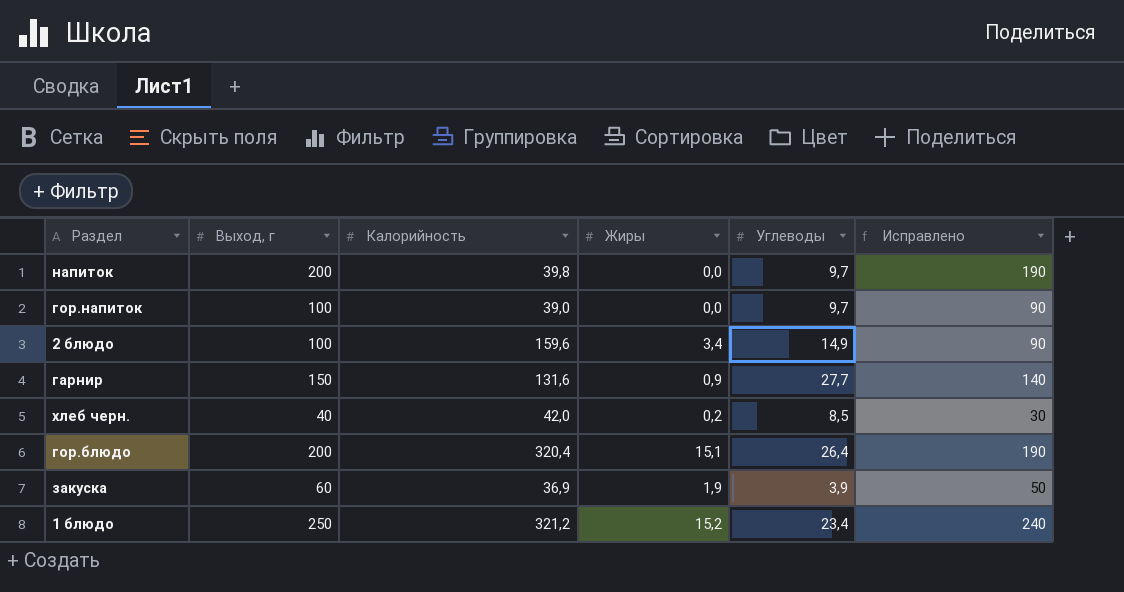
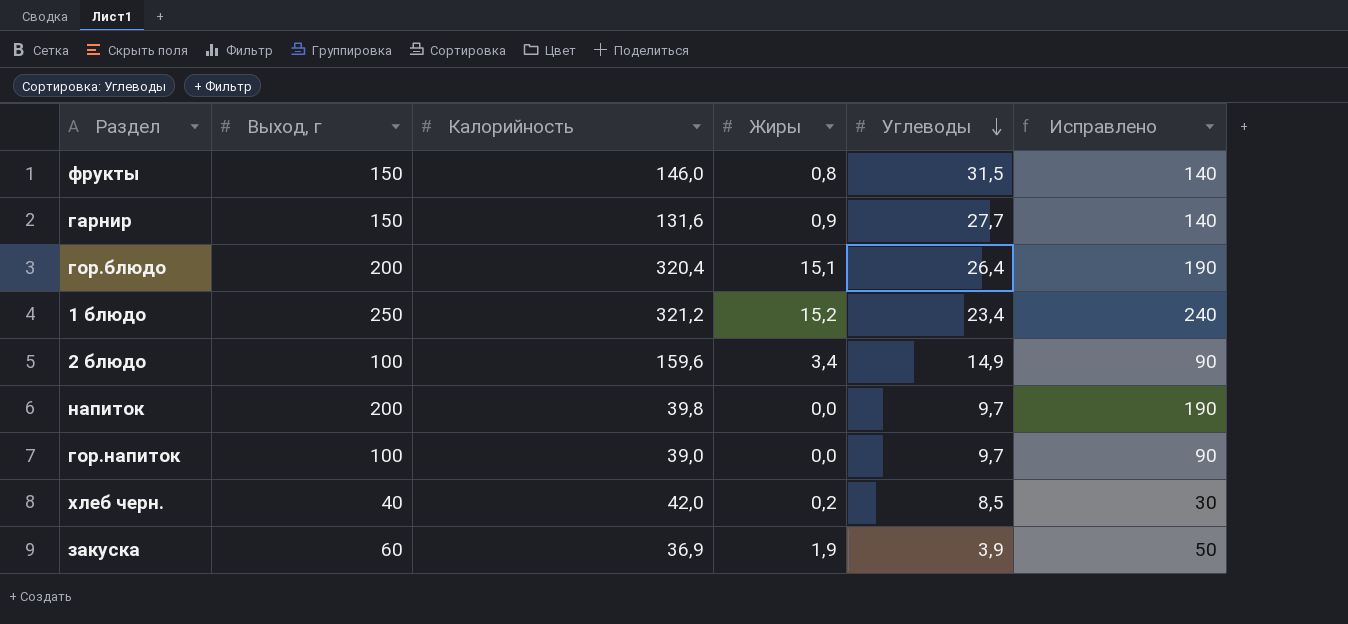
row order: none -> Углеводы descending
row фрукты: none -> 150 | 146,0 | 0,8 | 31,5 | 140

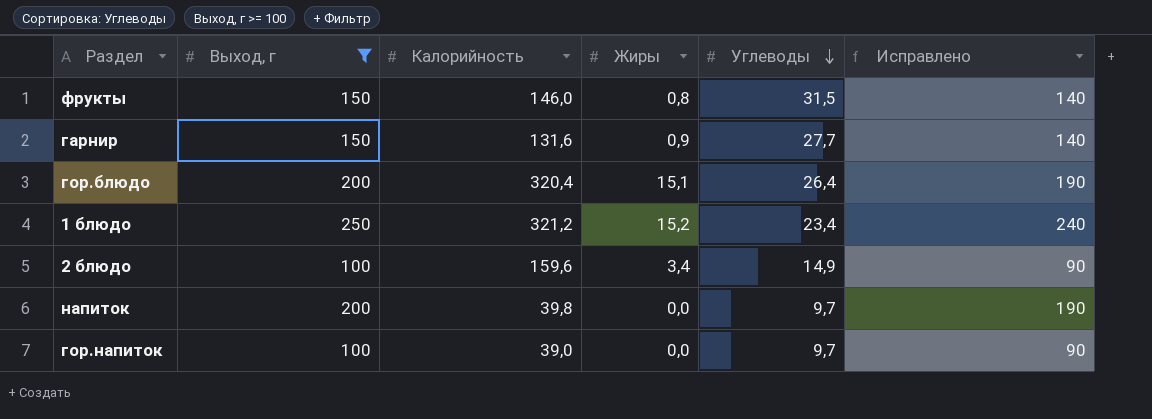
filter: none -> Выход, г >= 100

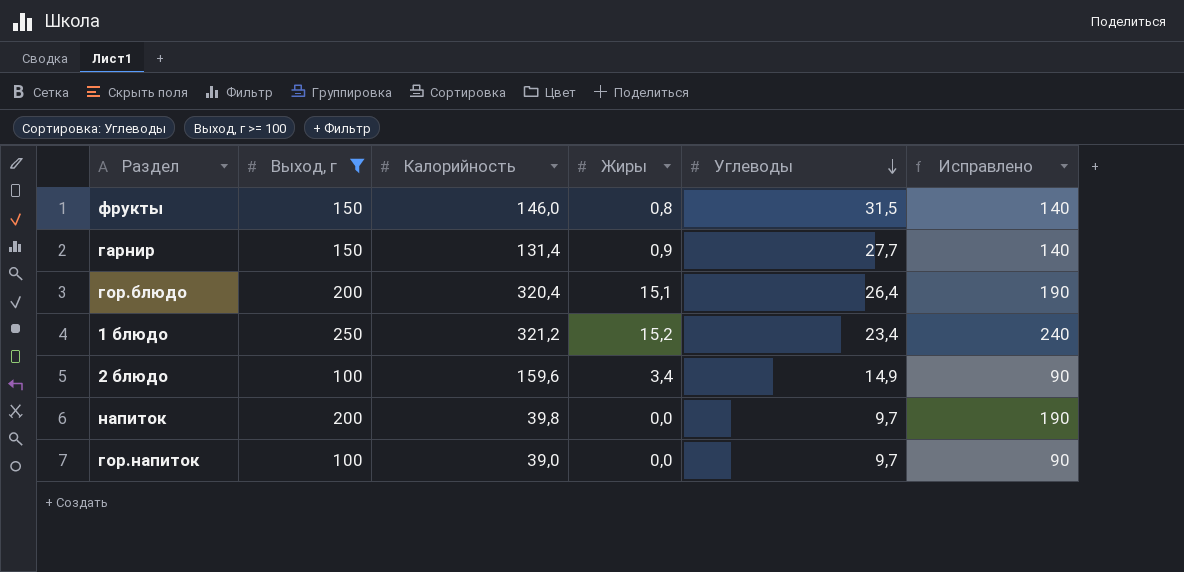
гарнир | Калорийность: 131,6 -> 131,4

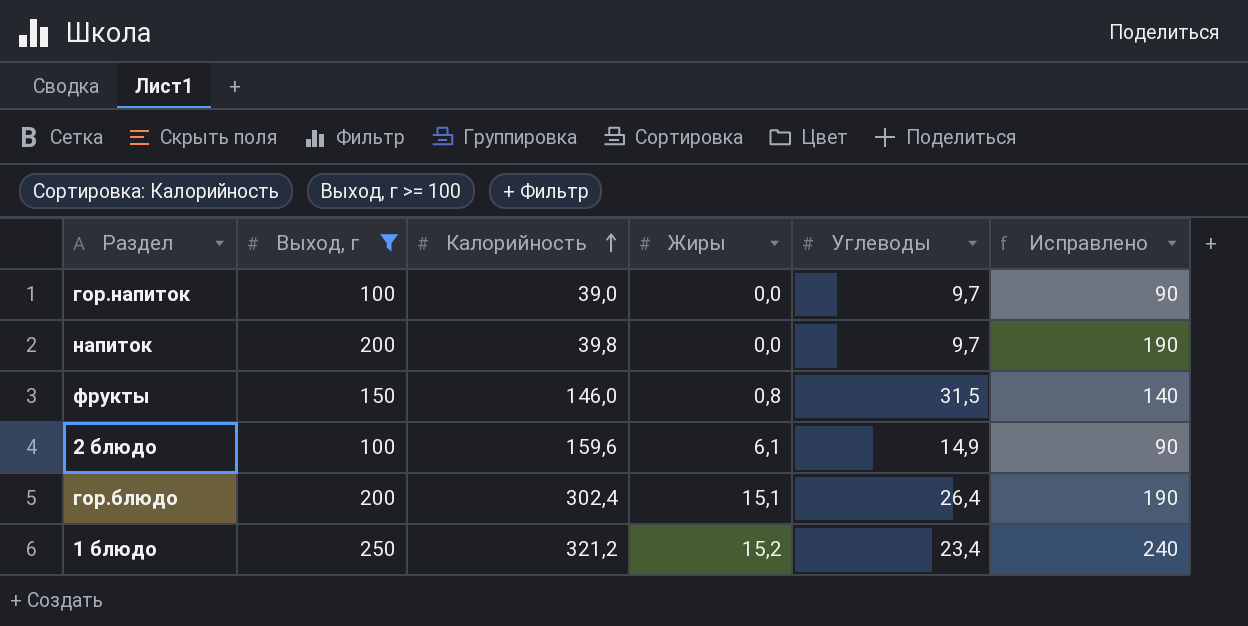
row order: Углеводы descending -> Калорийность ascending
row гарнир: 150 | 131,4 | 0,9 | 27,7 | 140 -> none
2 блюдо | Жиры: 3,4 -> 6,1
гор.блюдо | Калорийность: 320,4 -> 302,4

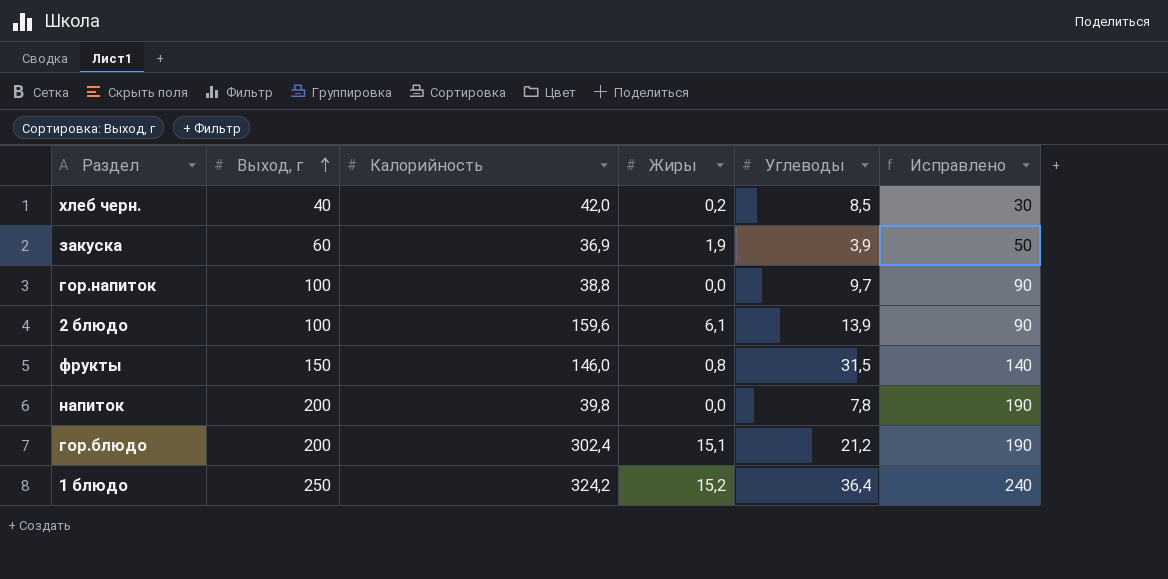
filter: Выход, г >= 100 -> none
row order: Калорийность ascending -> Выход, г ascending
гор.напиток | Калорийность: 39,0 -> 38,8
2 блюдо | Углеводы: 14,9 -> 13,9
напиток | Углеводы: 9,7 -> 7,8
гор.блюдо | Углеводы: 26,4 -> 21,2
1 блюдо | Калорийность: 321,2 -> 324,2
1 блюдо | Углеводы: 23,4 -> 36,4

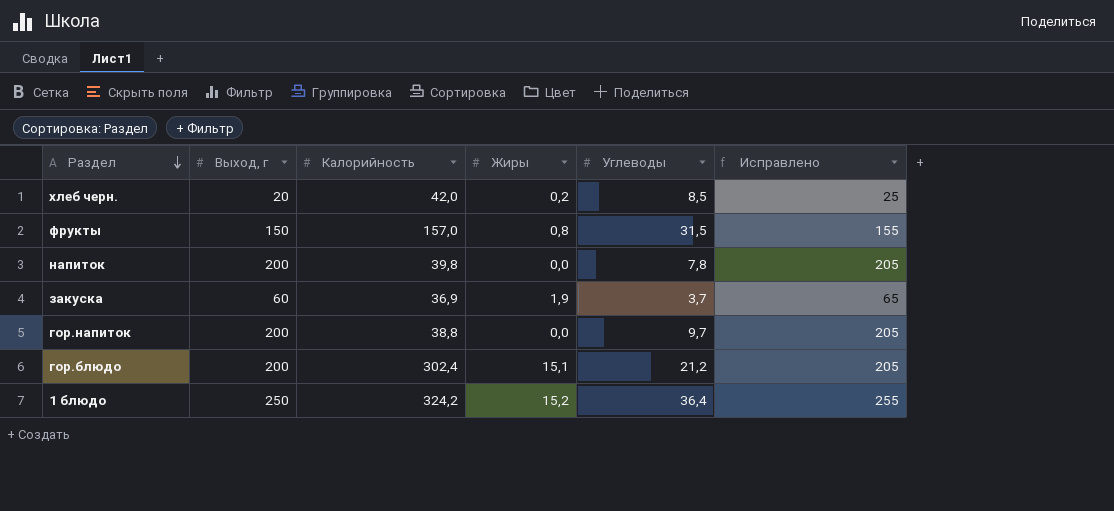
row order: Выход, г ascending -> Раздел descending
column Исправлено | formula: [Выход, г] - 10 -> [Выход, г] + 5
row 2 блюдо: 100 | 159,6 | 6,1 | 13,9 | 90 -> none
хлеб черн. | Выход, г: 40 -> 20
фрукты | Калорийность: 146,0 -> 157,0
закуска | Углеводы: 3,9 -> 3,7
гор.напиток | Выход, г: 100 -> 200

